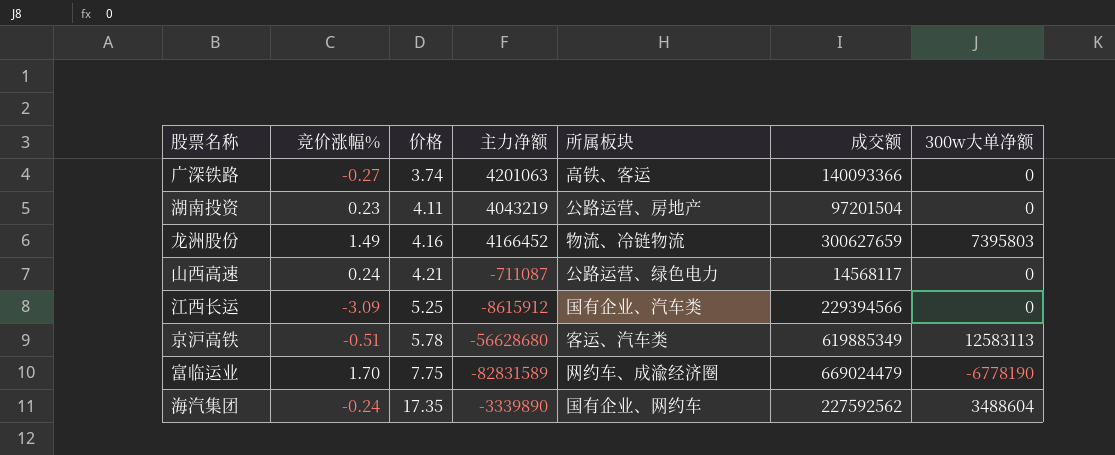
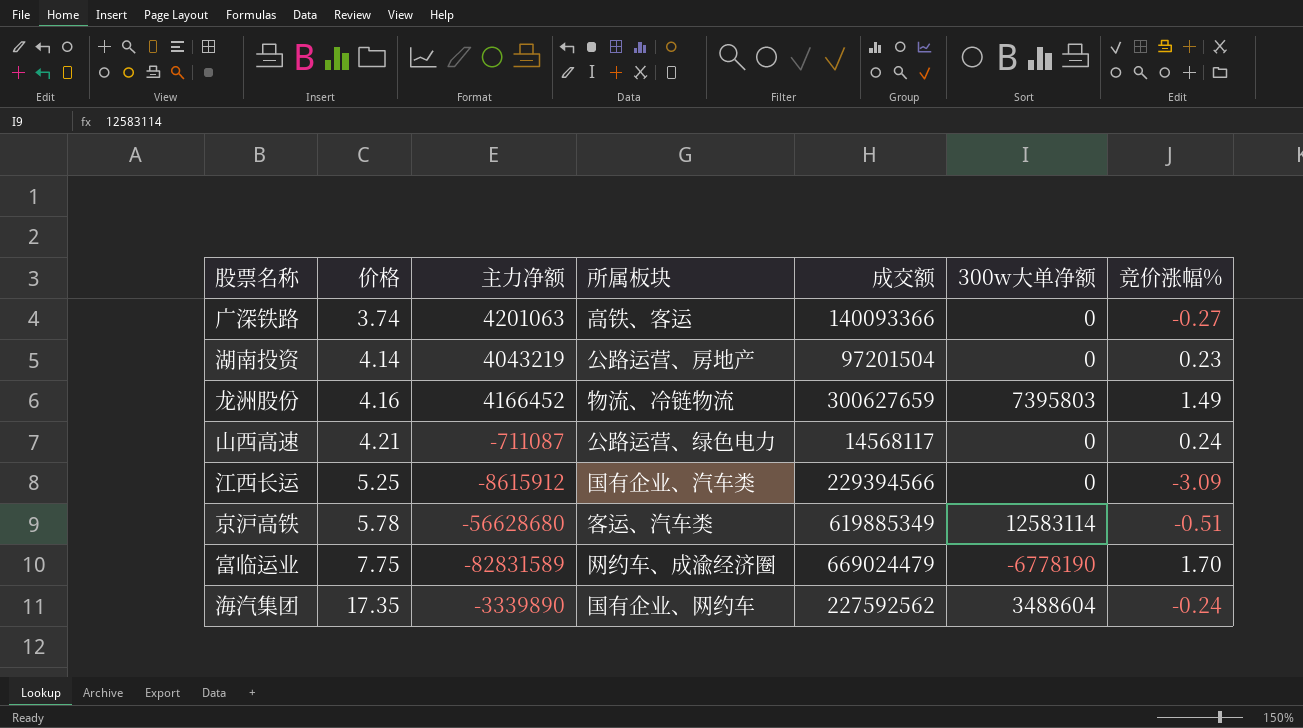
column 竞价涨幅% | position: 2 -> 7
湖南投资 | 价格: 4.11 -> 4.14
京沪高铁 | 300w大单净额: 12583113 -> 12583114

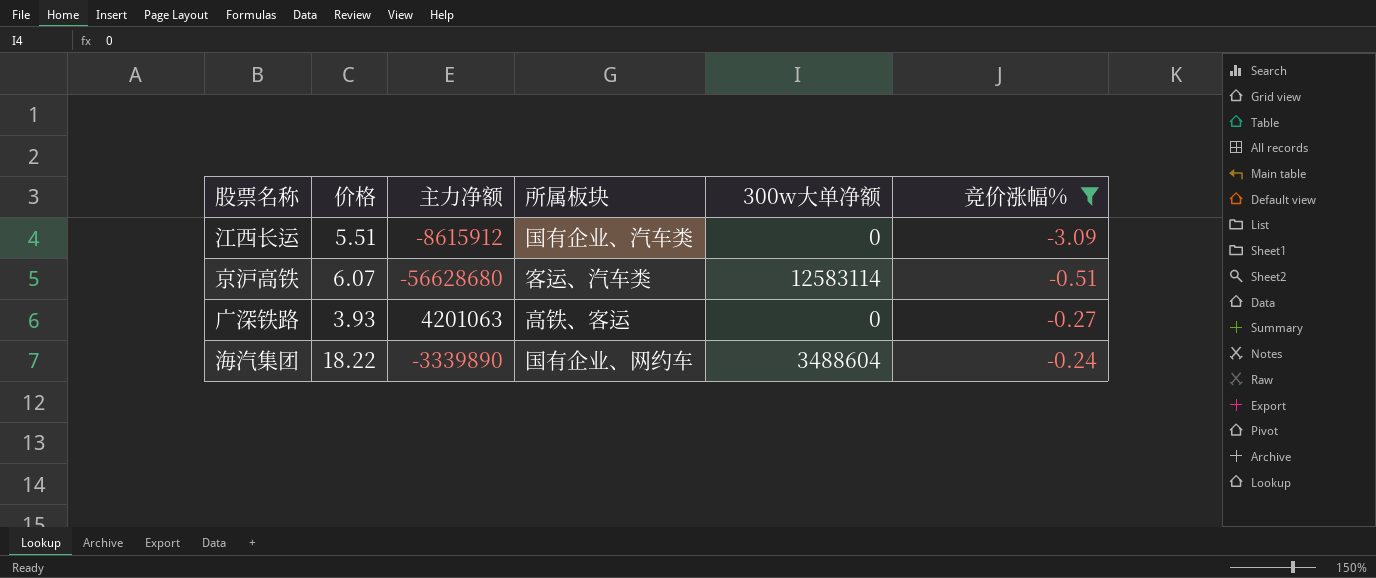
filter: none -> 竞价涨幅% <= -0.24
row order: 价格 ascending -> 竞价涨幅% ascending
column 成交额 | position: 5 -> none
江西长运 | 价格: 5.25 -> 5.51
京沪高铁 | 价格: 5.78 -> 6.07
广深铁路 | 价格: 3.74 -> 3.93
海汽集团 | 价格: 17.35 -> 18.22

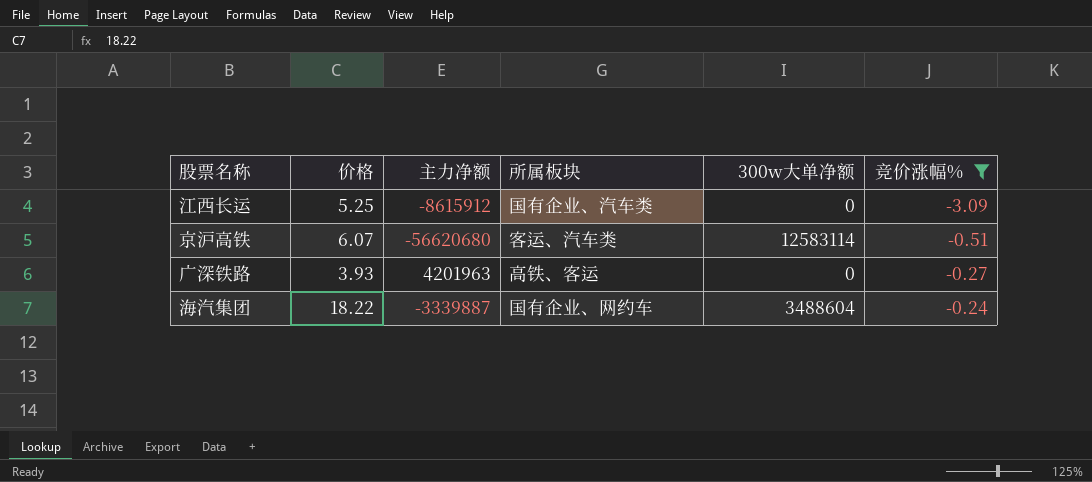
江西长运 | 价格: 5.51 -> 5.25
京沪高铁 | 主力净额: -56628680 -> -56620680
广深铁路 | 主力净额: 4201063 -> 4201963
海汽集团 | 主力净额: -3339890 -> -3339887

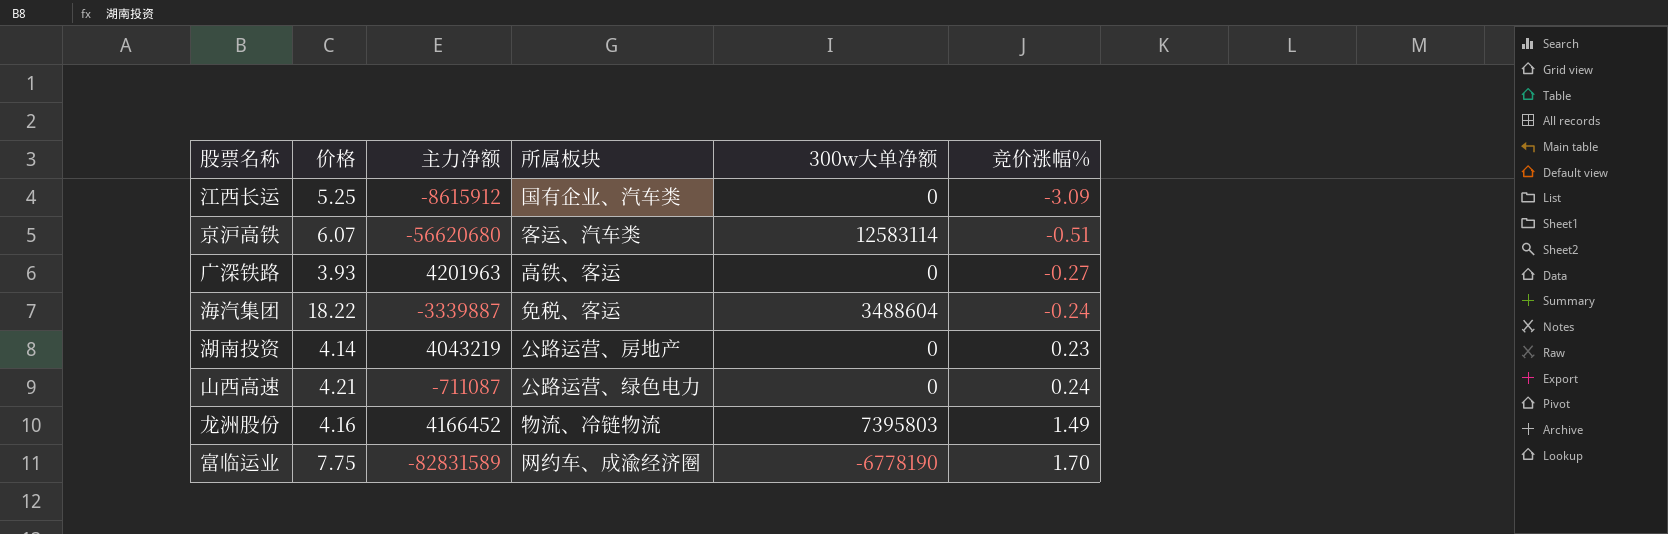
filter: 竞价涨幅% <= -0.24 -> none
海汽集团 | 所属板块: 国有企业、网约车 -> 免税、客运

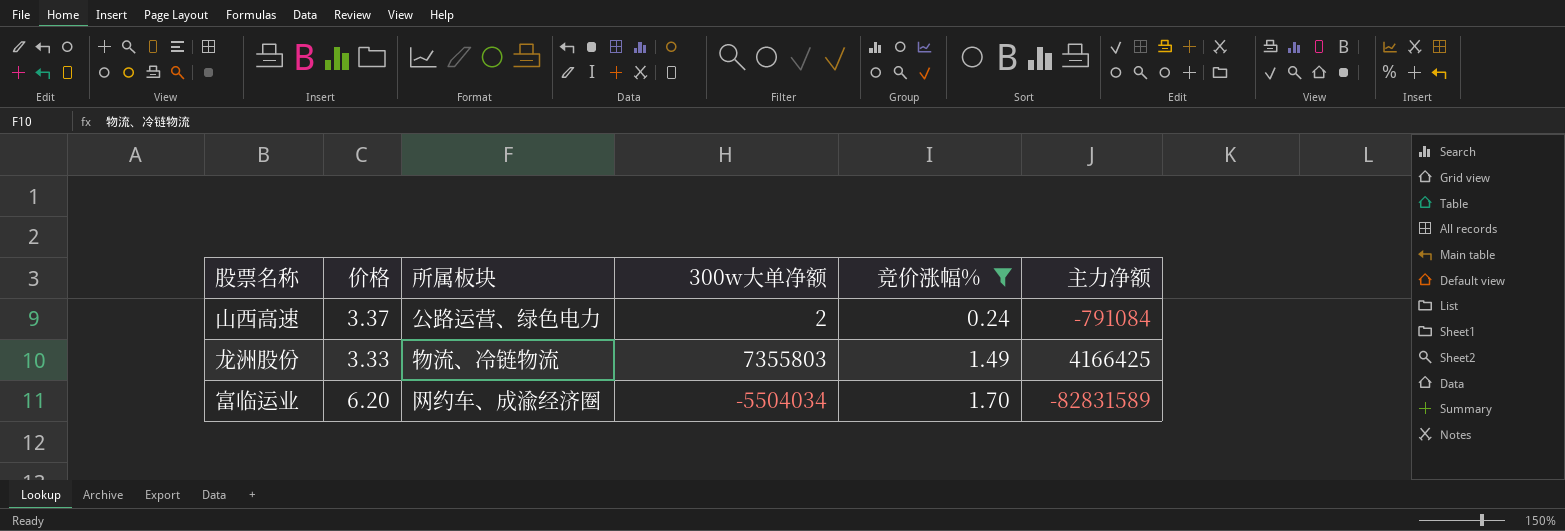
filter: none -> 竞价涨幅% >= 0.24
column 主力净额 | position: 3 -> 6
山西高速 | 价格: 4.21 -> 3.37
山西高速 | 300w大单净额: 0 -> 2
山西高速 | 主力净额: -711087 -> -791084
龙洲股份 | 价格: 4.16 -> 3.33
龙洲股份 | 300w大单净额: 7395803 -> 7355803
龙洲股份 | 主力净额: 4166452 -> 4166425
富临运业 | 价格: 7.75 -> 6.20
富临运业 | 300w大单净额: -6778190 -> -5504034

